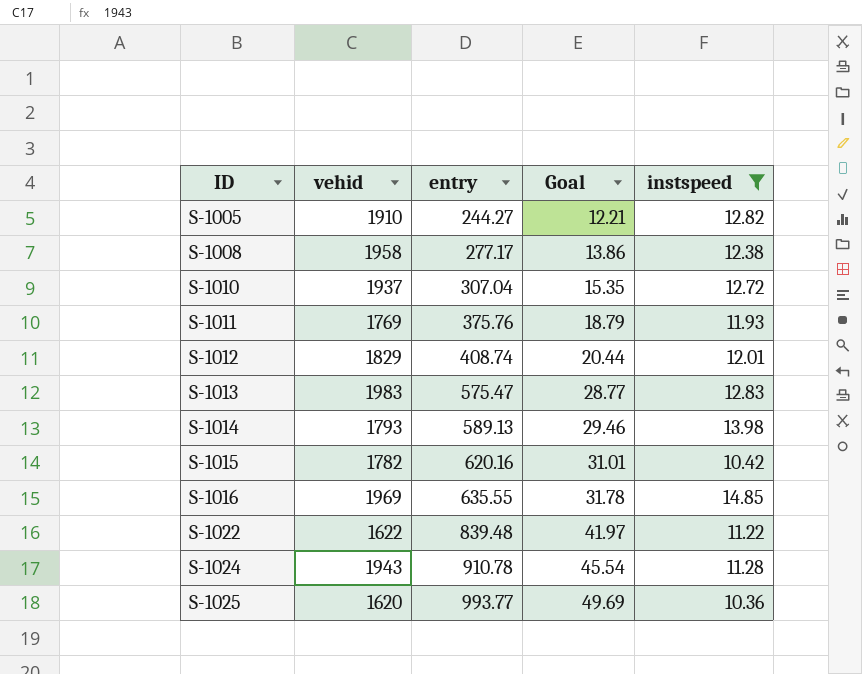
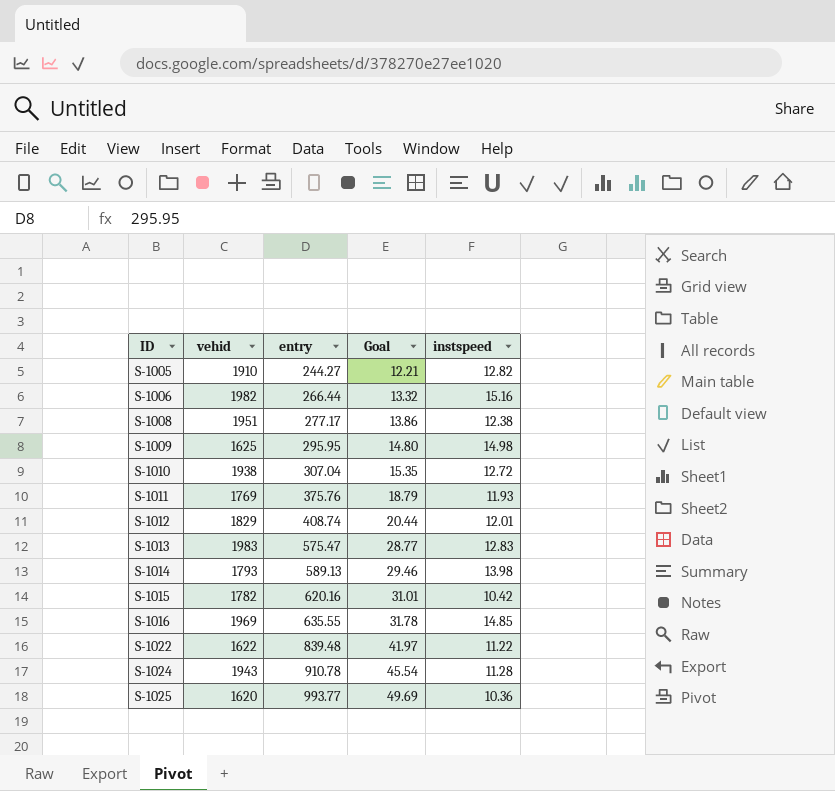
filter: instspeed <= 14.85 -> none
S-1008 | vehid: 1958 -> 1951
S-1010 | vehid: 1937 -> 1938

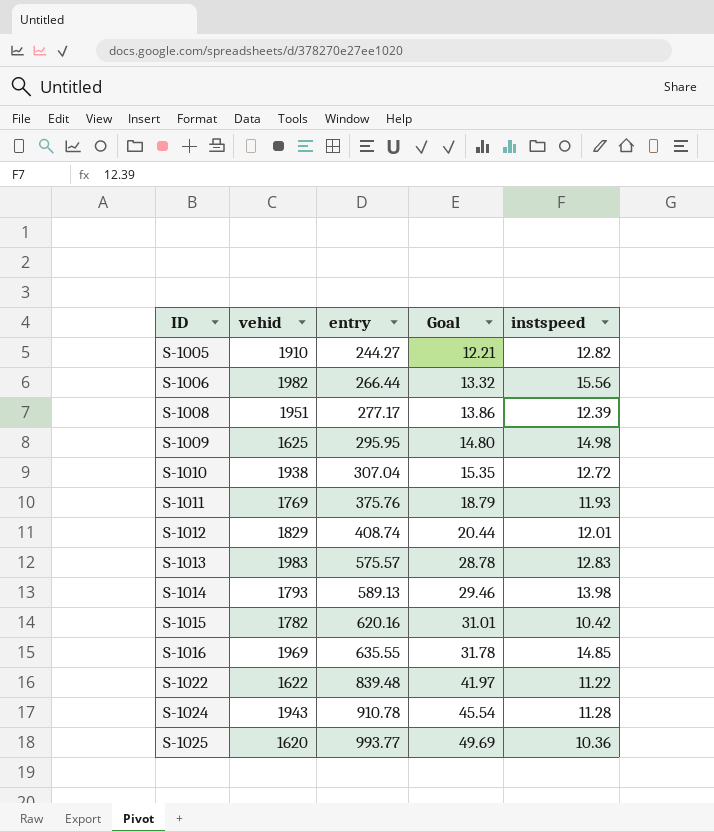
S-1006 | instspeed: 15.16 -> 15.56
S-1008 | instspeed: 12.38 -> 12.39
S-1013 | entry: 575.47 -> 575.57
S-1013 | Goal: 28.77 -> 28.78

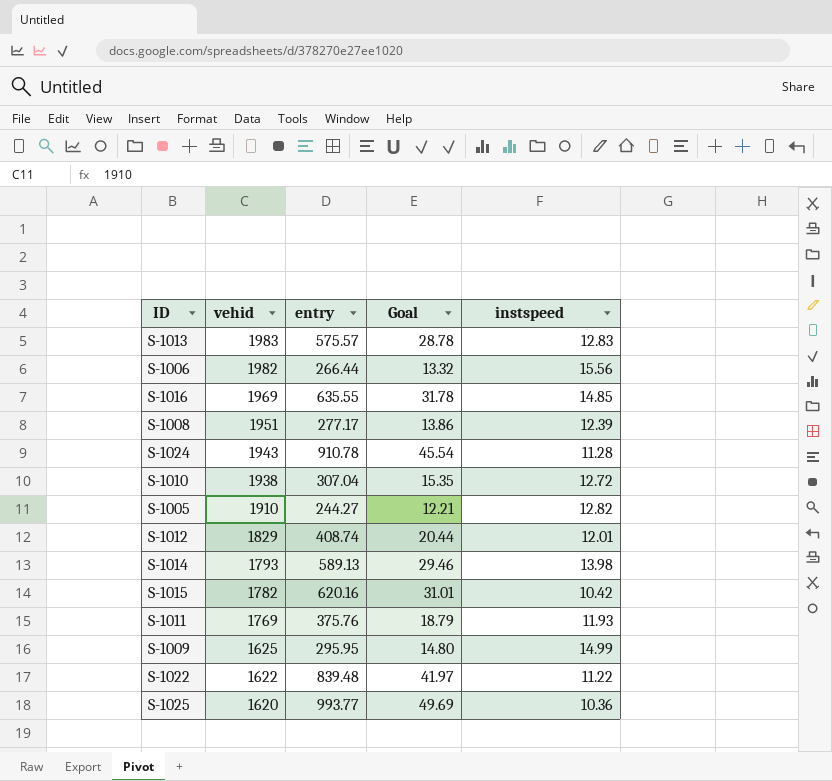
row order: ID ascending -> vehid descending
S-1009 | instspeed: 14.98 -> 14.99

